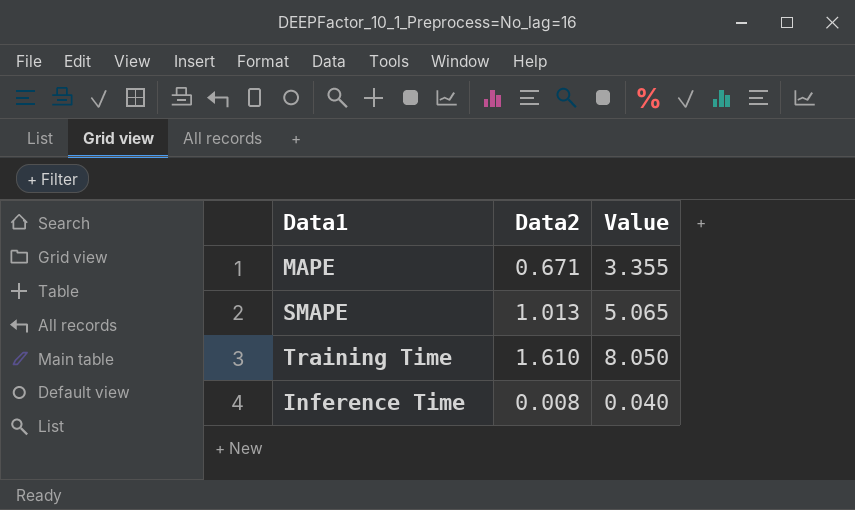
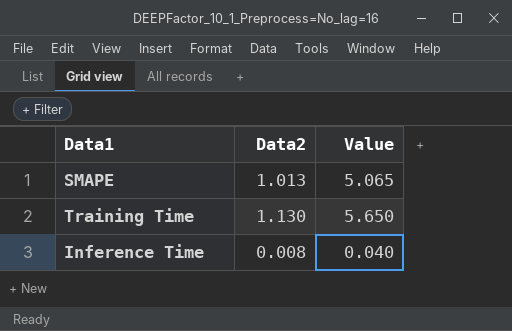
row MAPE: 0.671 | 3.355 -> none
Training Time | Data2: 1.610 -> 1.130
Training Time | Value: 8.050 -> 5.650

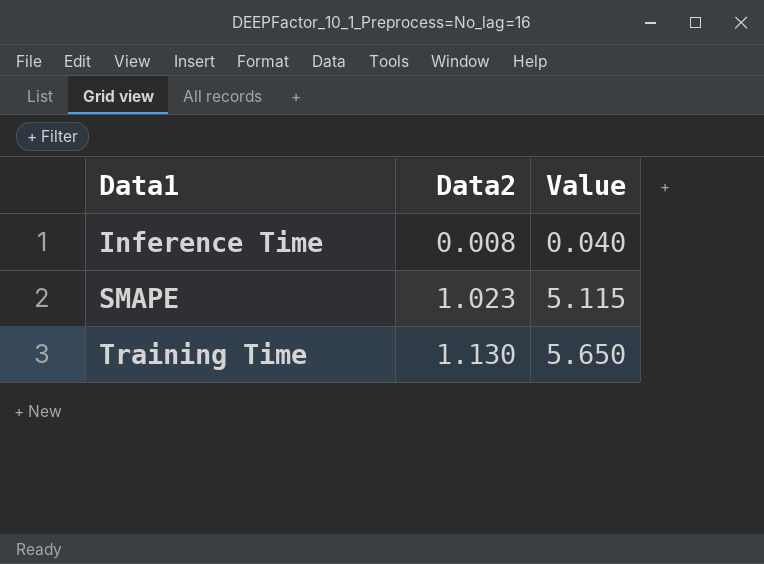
row order: none -> Data1 ascending
SMAPE | Data2: 1.013 -> 1.023
SMAPE | Value: 5.065 -> 5.115

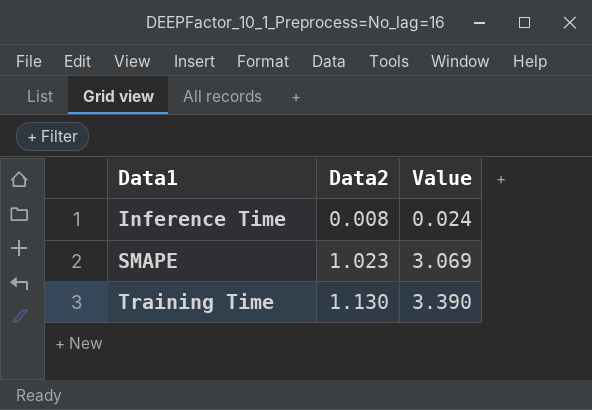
column Value | formula: [Data2] * 5 -> [Data2] * 3

